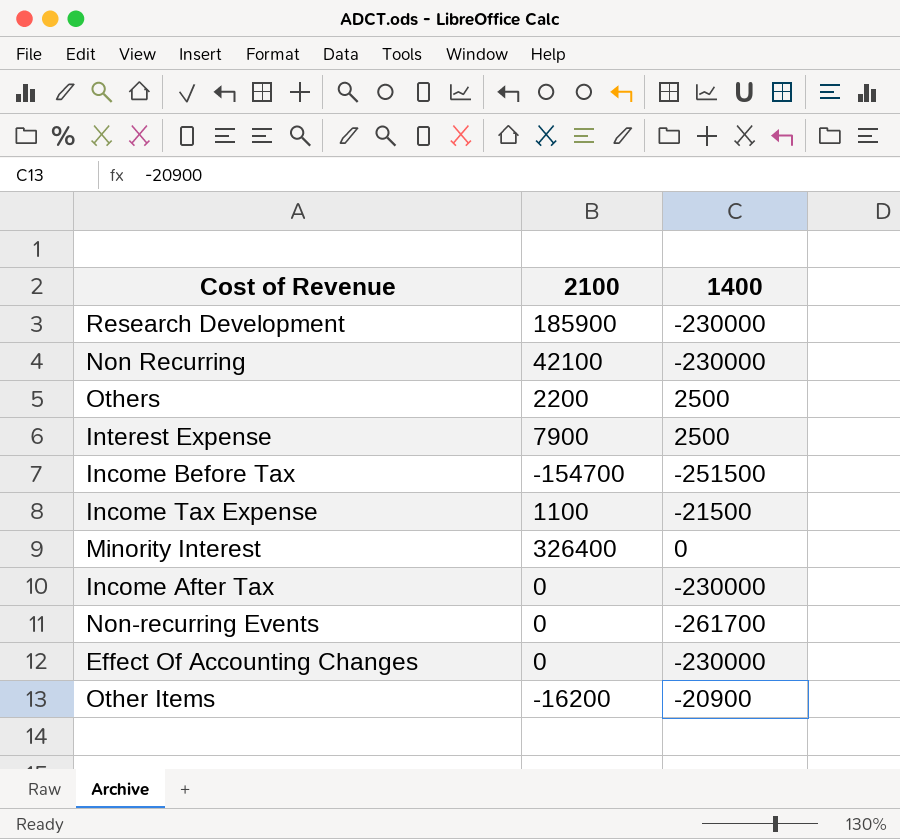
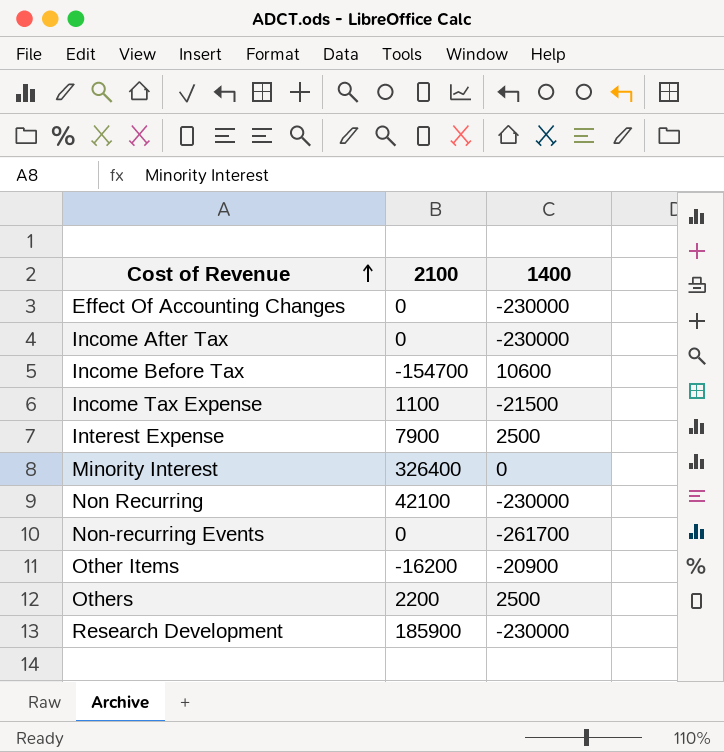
row order: none -> Cost of Revenue ascending
Income Before Tax | 1400: -251500 -> 10600

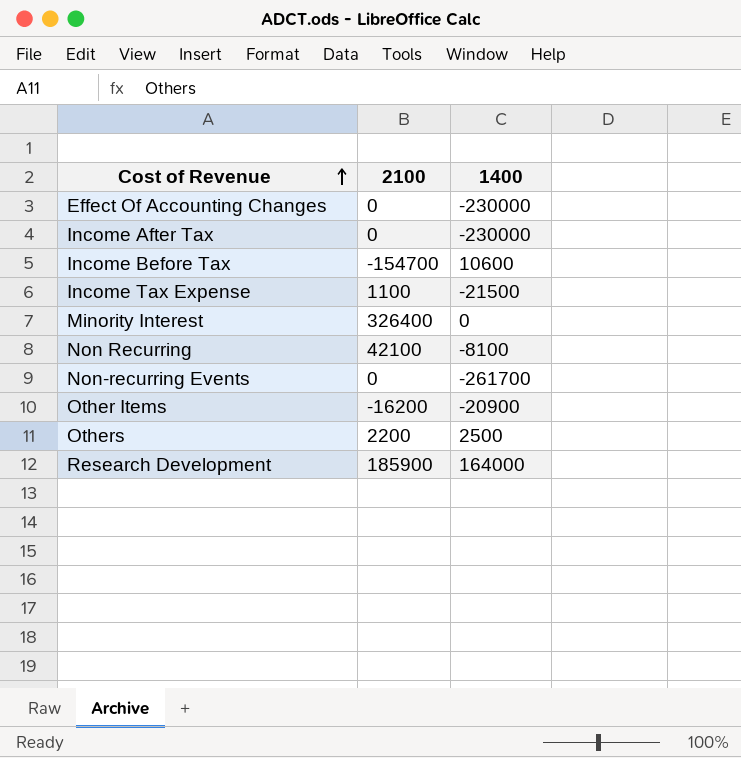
row Interest Expense: 7900 | 2500 -> none
Non Recurring | 1400: -230000 -> -8100
Research Development | 1400: -230000 -> 164000

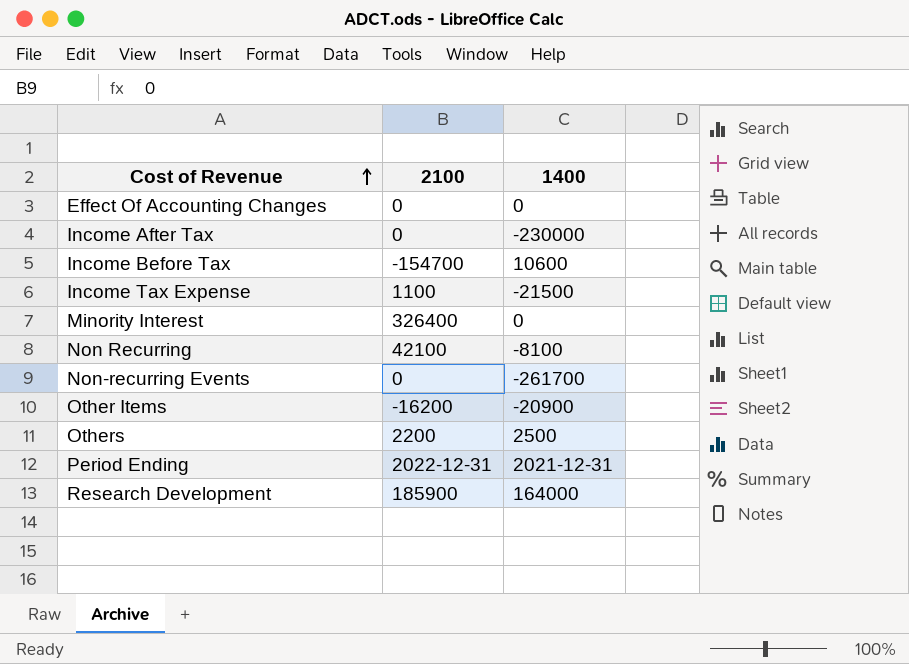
Effect Of Accounting Changes | 1400: -230000 -> 0
row Period Ending: none -> 2022-12-31 | 2021-12-31

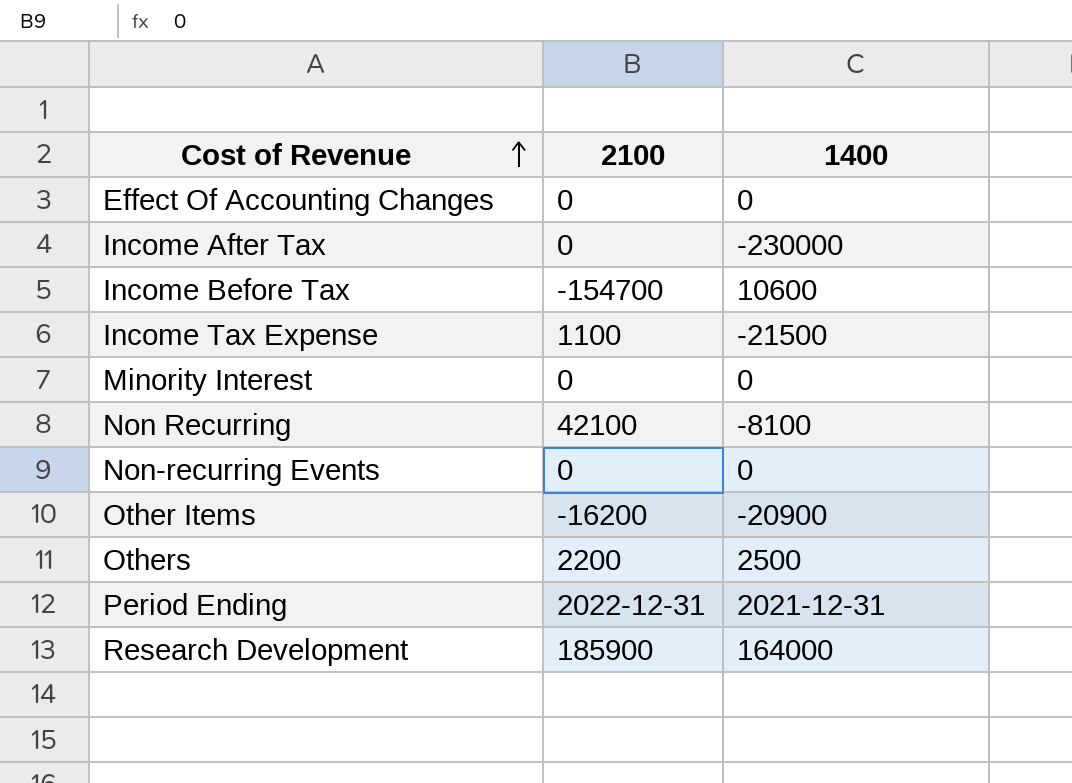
Minority Interest | 2100: 326400 -> 0
Non-recurring Events | 1400: -261700 -> 0

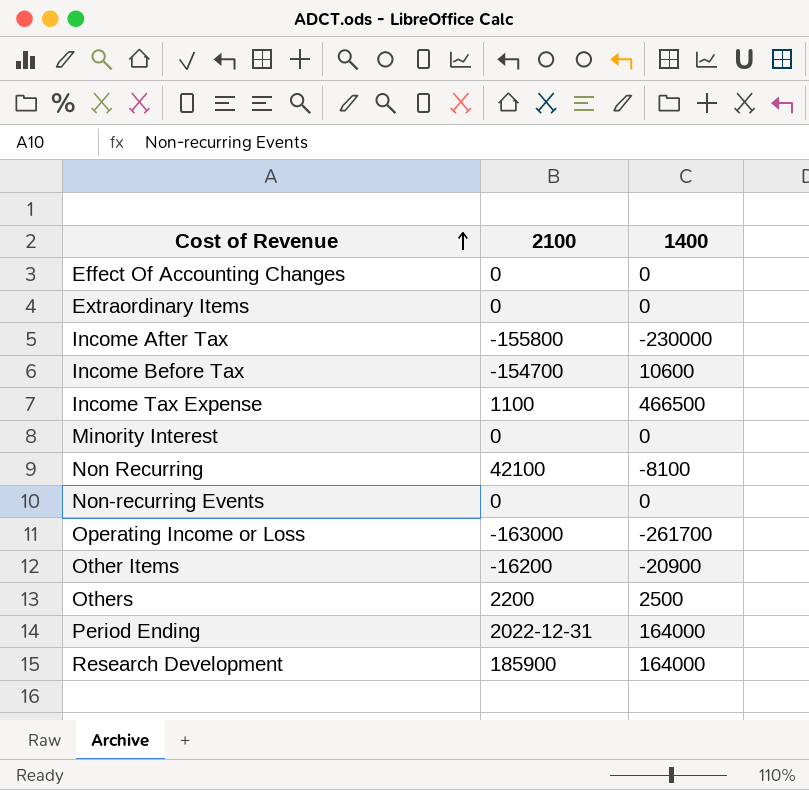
row Extraordinary Items: none -> 0 | 0
Income After Tax | 2100: 0 -> -155800
Income Tax Expense | 1400: -21500 -> 466500
row Operating Income or Loss: none -> -163000 | -261700
Period Ending | 1400: 2021-12-31 -> 164000

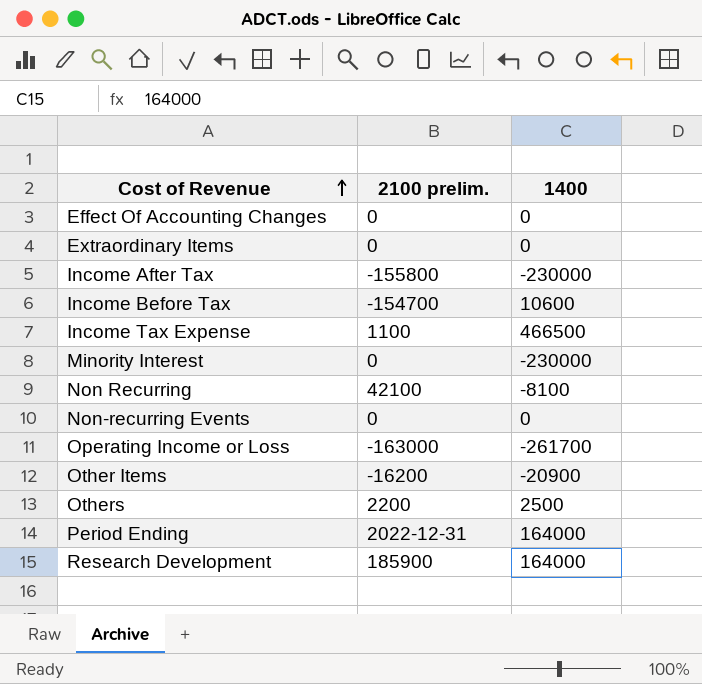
column name: 2100 -> 2100 prelim.
Minority Interest | 1400: 0 -> -230000

